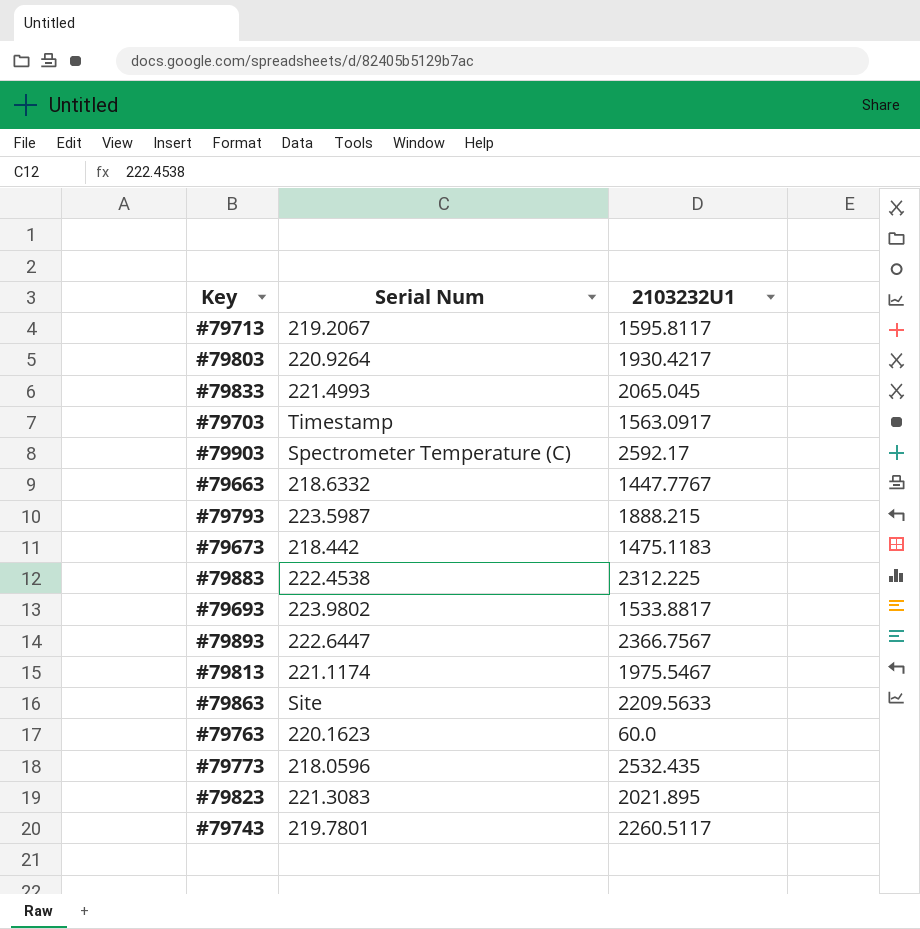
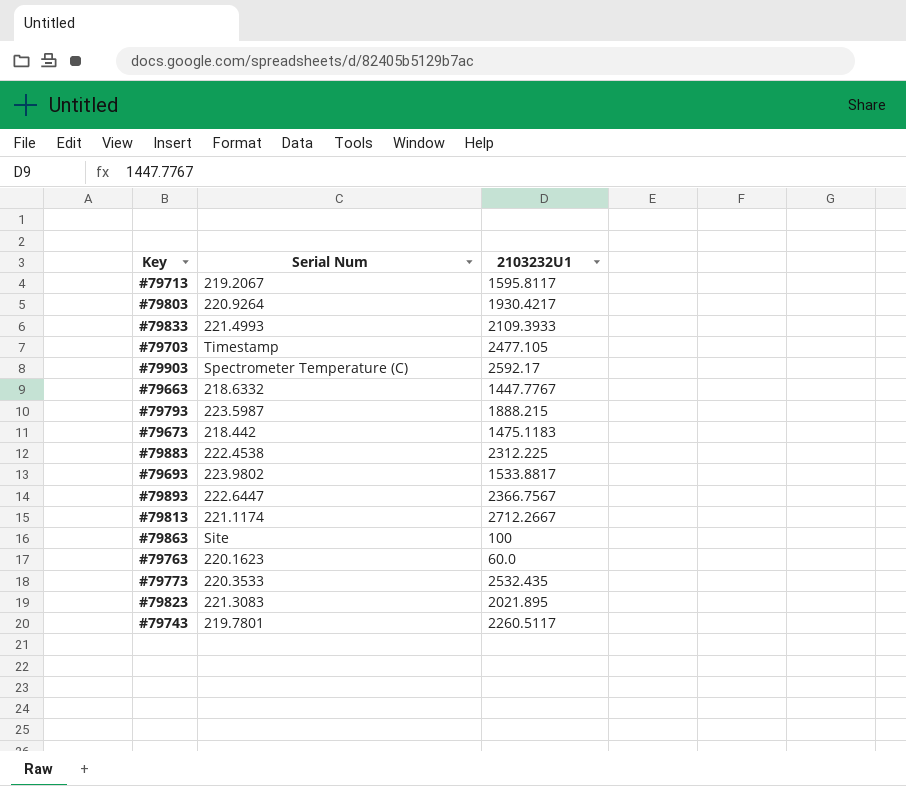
#79833 | 2103232U1: 2065.045 -> 2109.3933
#79703 | 2103232U1: 1563.0917 -> 2477.105
#79813 | 2103232U1: 1975.5467 -> 2712.2667
#79863 | 2103232U1: 2209.5633 -> 100
#79773 | Serial Num: 218.0596 -> 220.3533

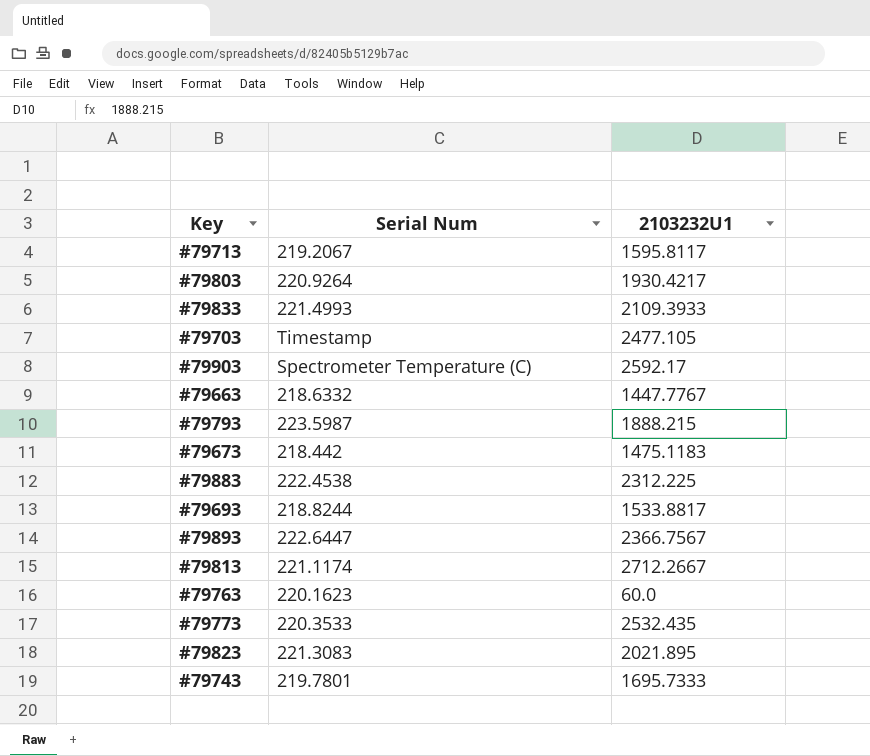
row #79863: Site | 100 -> none
#79693 | Serial Num: 223.9802 -> 218.8244
#79743 | 2103232U1: 2260.5117 -> 1695.7333

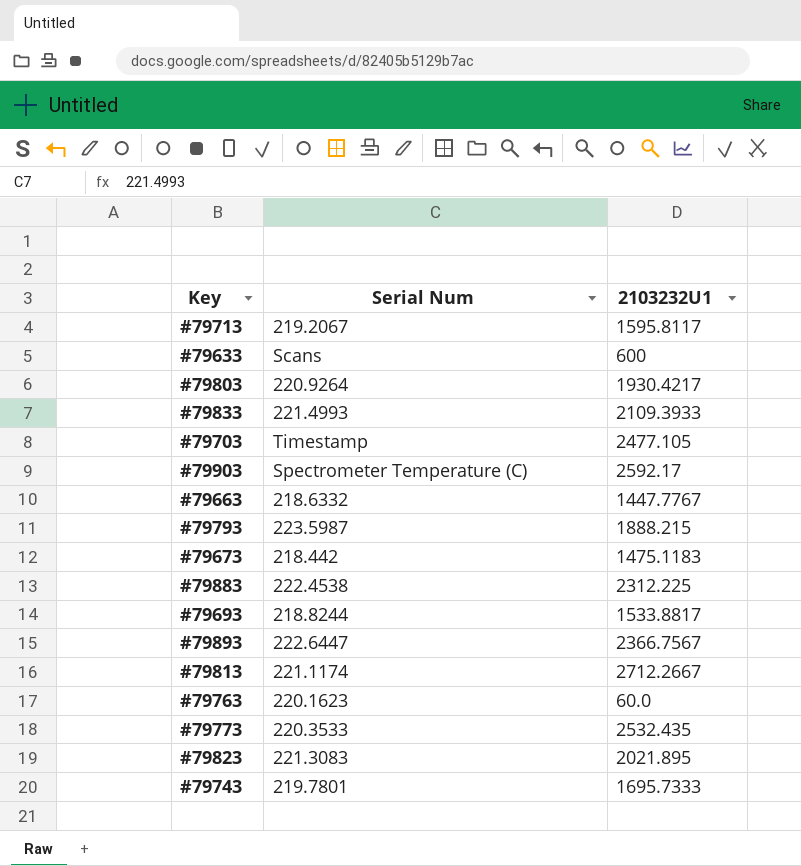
row #79633: none -> Scans | 600

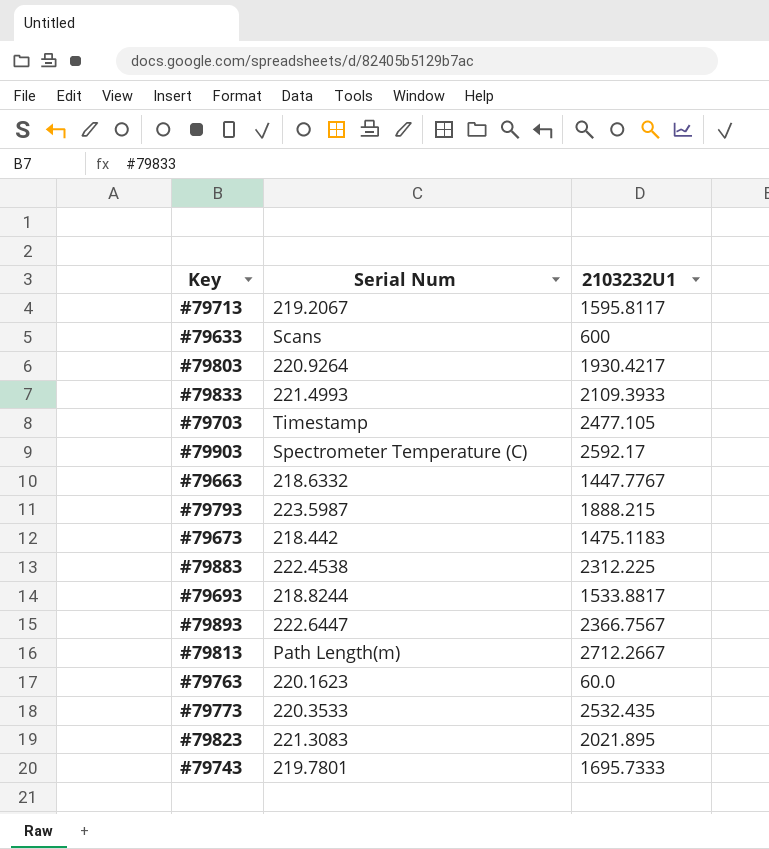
#79813 | Serial Num: 221.1174 -> Path Length(m)

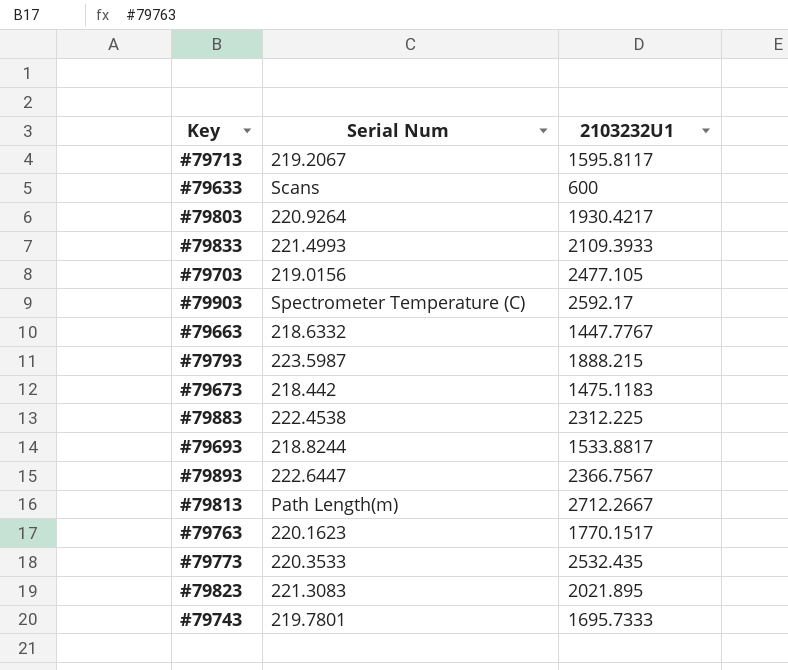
#79703 | Serial Num: Timestamp -> 219.0156
#79763 | 2103232U1: 60.0 -> 1770.1517

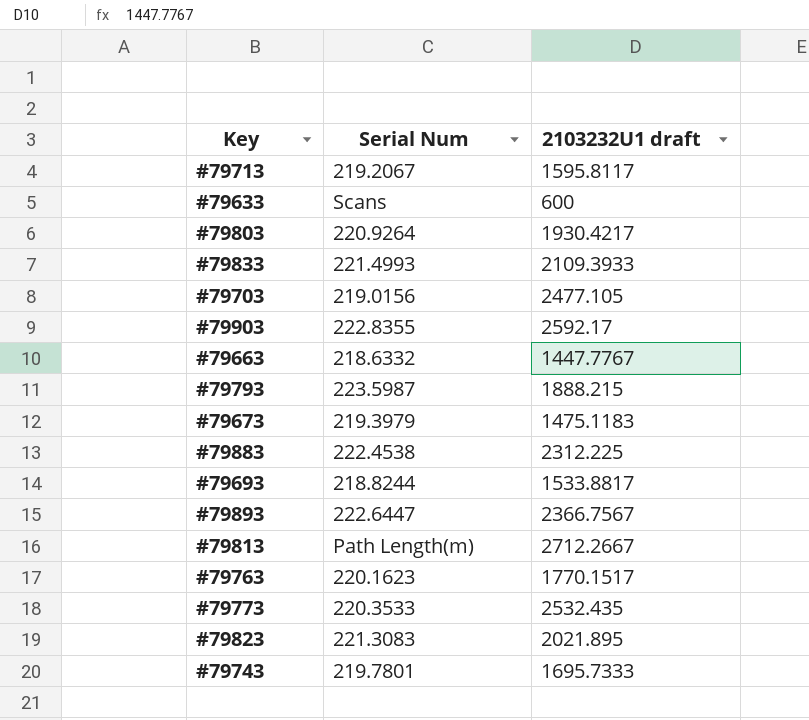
column name: 2103232U1 -> 2103232U1 draft
#79903 | Serial Num: Spectrometer Temperature (C) -> 222.8355
#79673 | Serial Num: 218.442 -> 219.3979

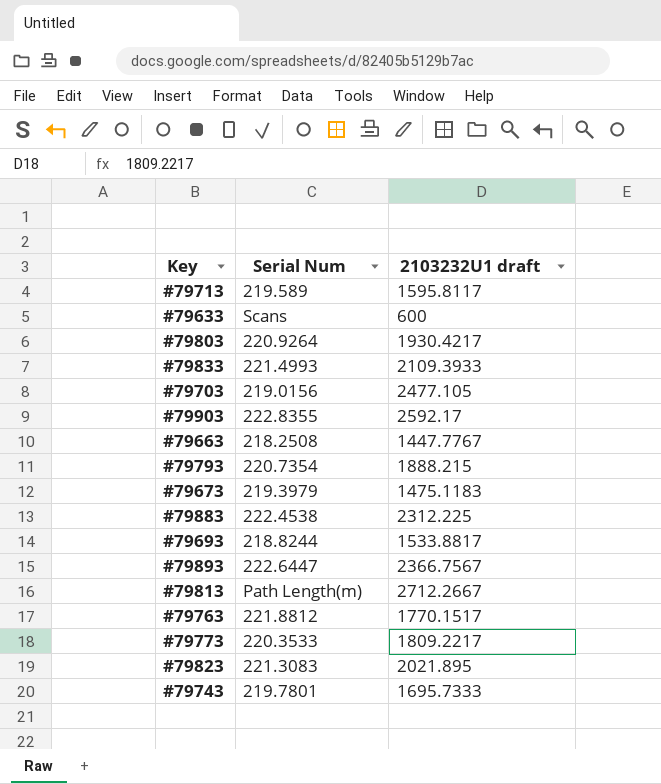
#79713 | Serial Num: 219.2067 -> 219.589
#79663 | Serial Num: 218.6332 -> 218.2508
#79793 | Serial Num: 223.5987 -> 220.7354
#79763 | Serial Num: 220.1623 -> 221.8812
#79773 | 2103232U1 draft: 2532.435 -> 1809.2217

